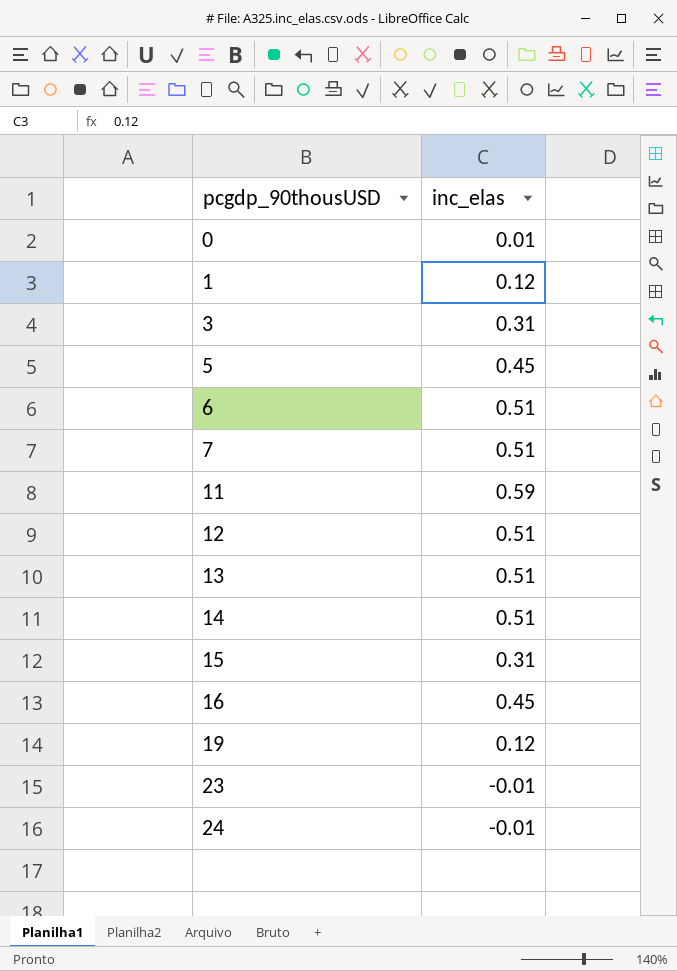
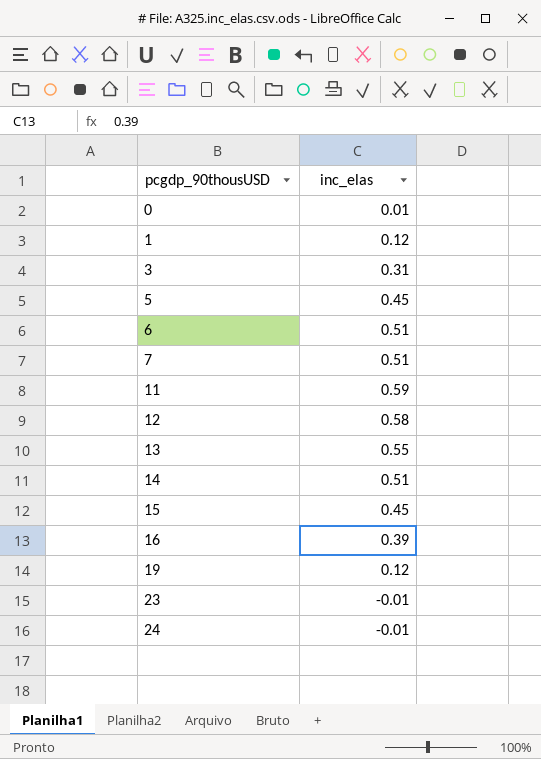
12 | inc_elas: 0.51 -> 0.58
13 | inc_elas: 0.51 -> 0.55
15 | inc_elas: 0.31 -> 0.45
16 | inc_elas: 0.45 -> 0.39

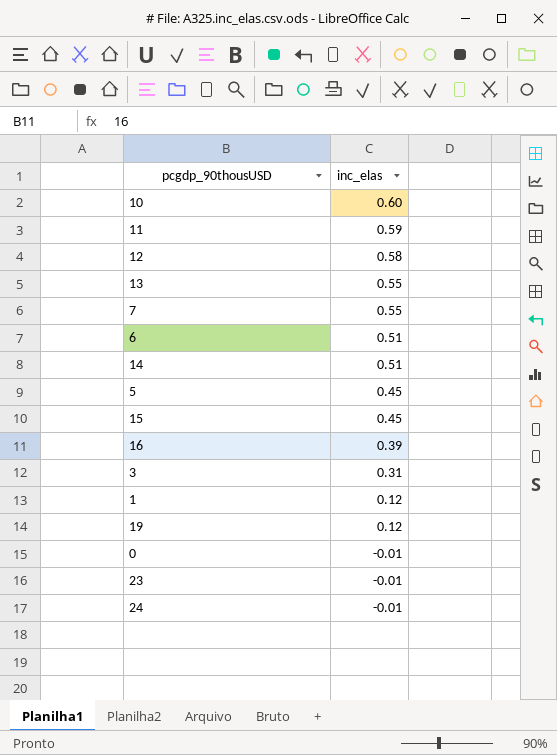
row order: pcgdp_90thousUSD ascending -> inc_elas descending
row 10: none -> 0.60
7 | inc_elas: 0.51 -> 0.55
0 | inc_elas: 0.01 -> -0.01

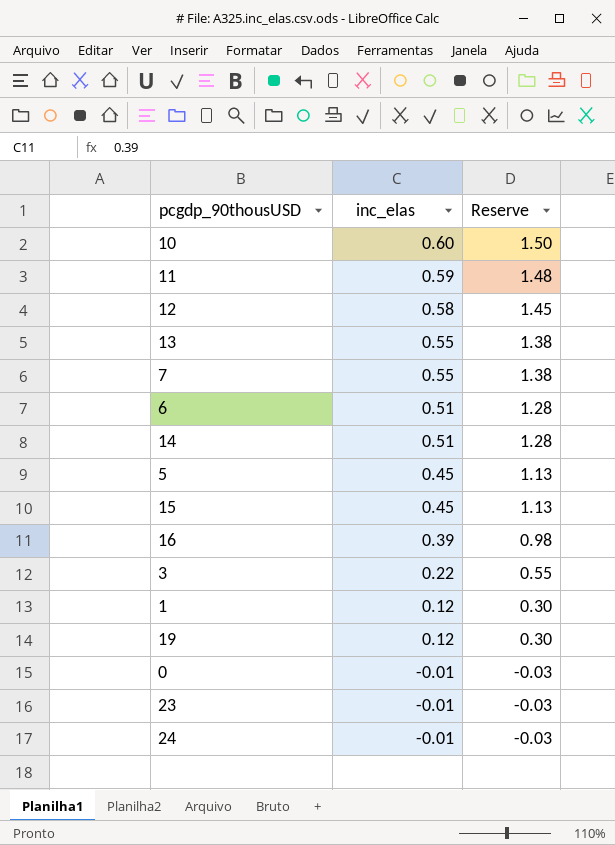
column Reserve | formula: none -> [inc_elas] * 2.5
3 | inc_elas: 0.31 -> 0.22

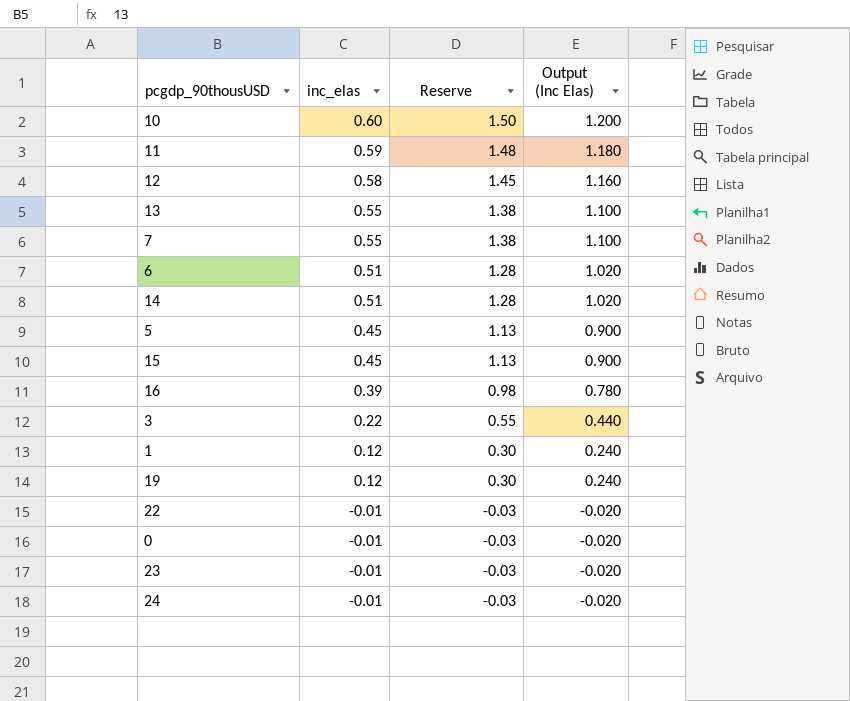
column Output (Inc Elas) | formula: none -> [inc_elas] * 2
row 22: none -> -0.01 | -0.03 | -0.020

